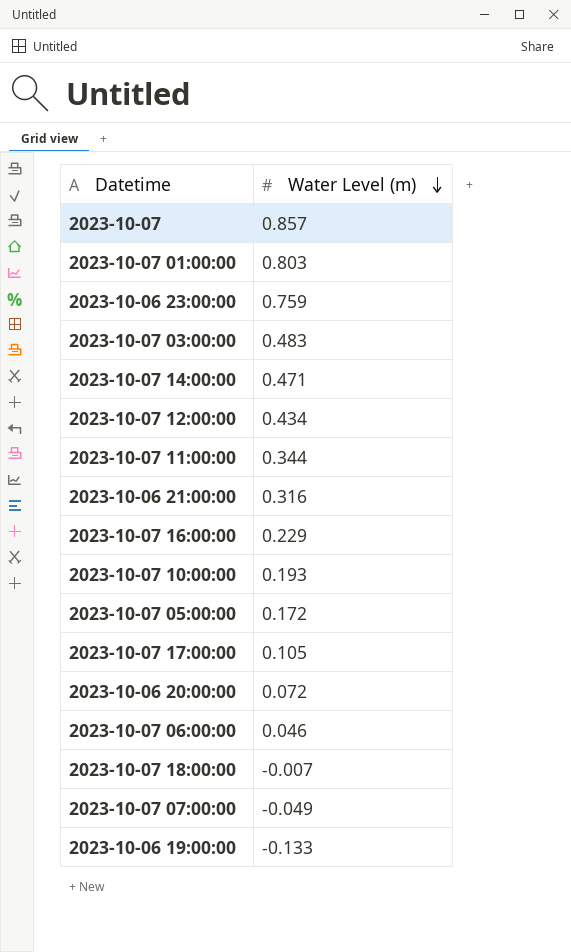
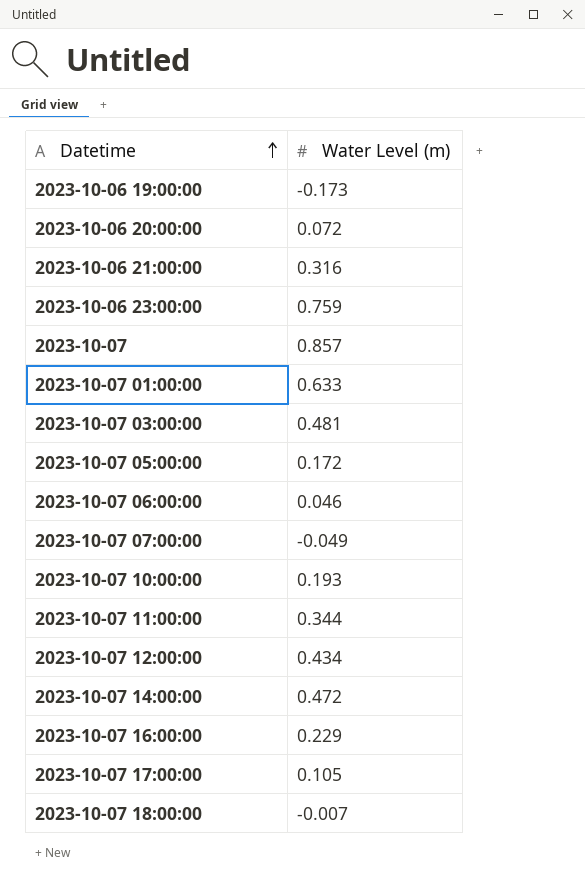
row order: Water Level (m) descending -> Datetime ascending
2023-10-06 19:00:00 | Water Level (m): -0.133 -> -0.173
2023-10-07 01:00:00 | Water Level (m): 0.803 -> 0.633
2023-10-07 03:00:00 | Water Level (m): 0.483 -> 0.481
2023-10-07 14:00:00 | Water Level (m): 0.471 -> 0.472

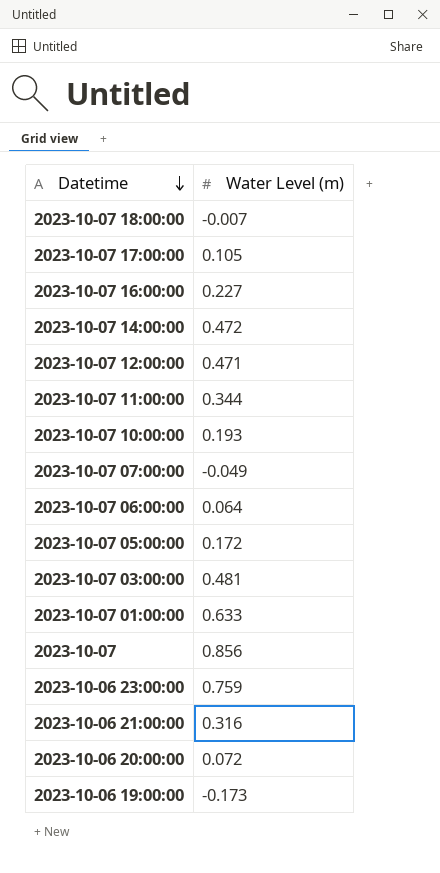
row order: Datetime ascending -> Datetime descending
2023-10-07 16:00:00 | Water Level (m): 0.229 -> 0.227
2023-10-07 12:00:00 | Water Level (m): 0.434 -> 0.471
2023-10-07 06:00:00 | Water Level (m): 0.046 -> 0.064
2023-10-07 | Water Level (m): 0.857 -> 0.856

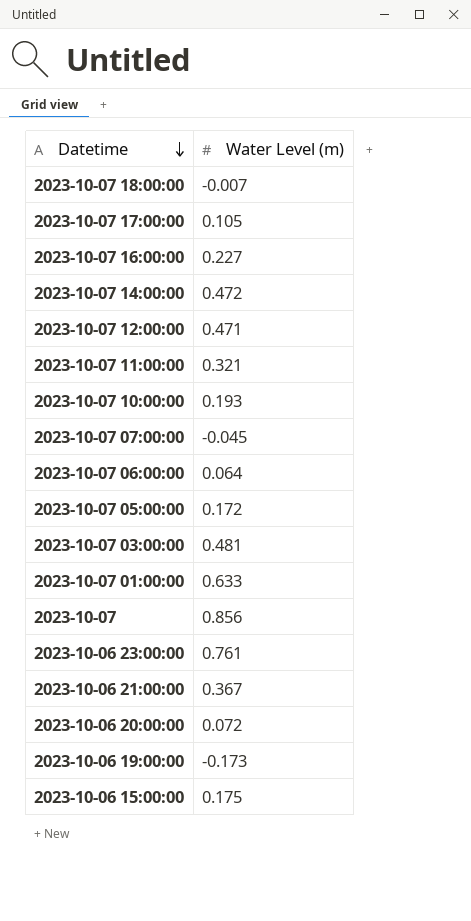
2023-10-07 11:00:00 | Water Level (m): 0.344 -> 0.321
2023-10-07 07:00:00 | Water Level (m): -0.049 -> -0.045
2023-10-06 23:00:00 | Water Level (m): 0.759 -> 0.761
2023-10-06 21:00:00 | Water Level (m): 0.316 -> 0.367
row 2023-10-06 15:00:00: none -> 0.175

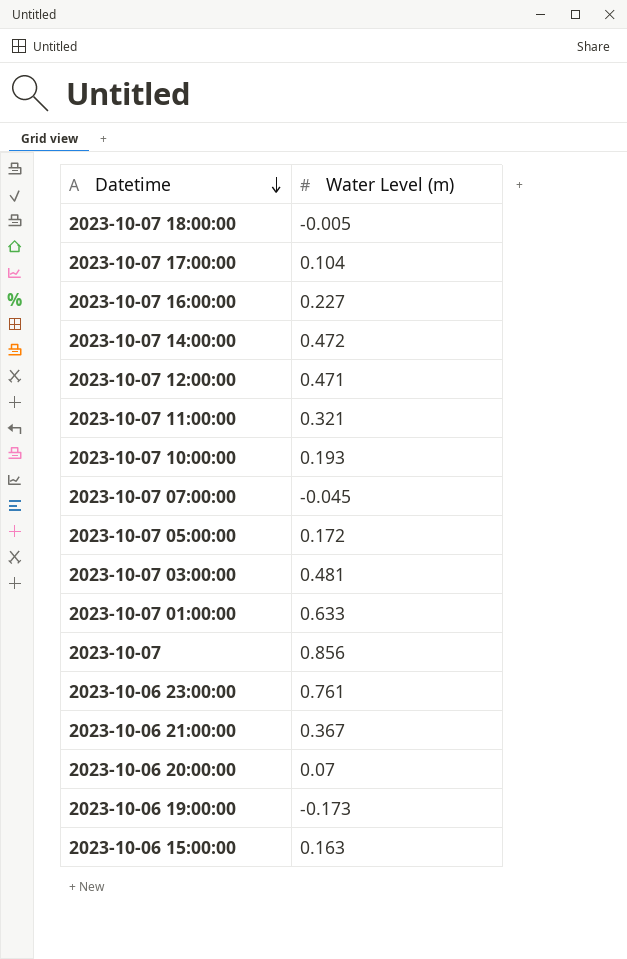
row 2023-10-07 06:00:00: 0.064 -> none
2023-10-07 18:00:00 | Water Level (m): -0.007 -> -0.005
2023-10-07 17:00:00 | Water Level (m): 0.105 -> 0.104
2023-10-06 20:00:00 | Water Level (m): 0.072 -> 0.07
2023-10-06 15:00:00 | Water Level (m): 0.175 -> 0.163

